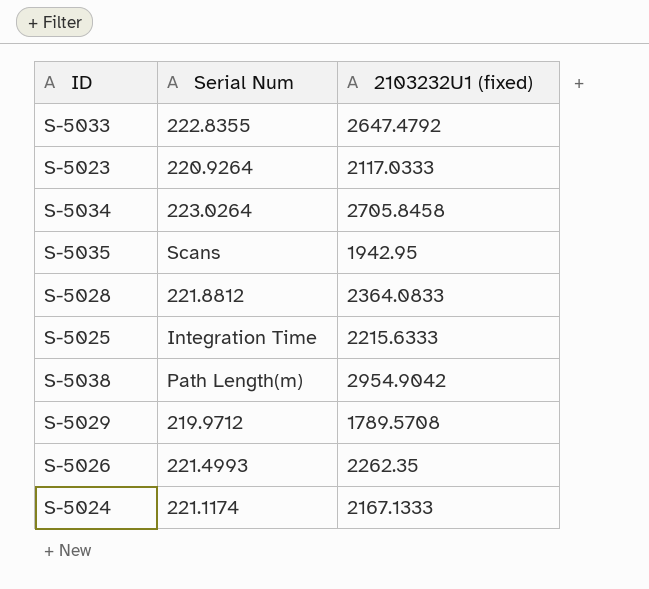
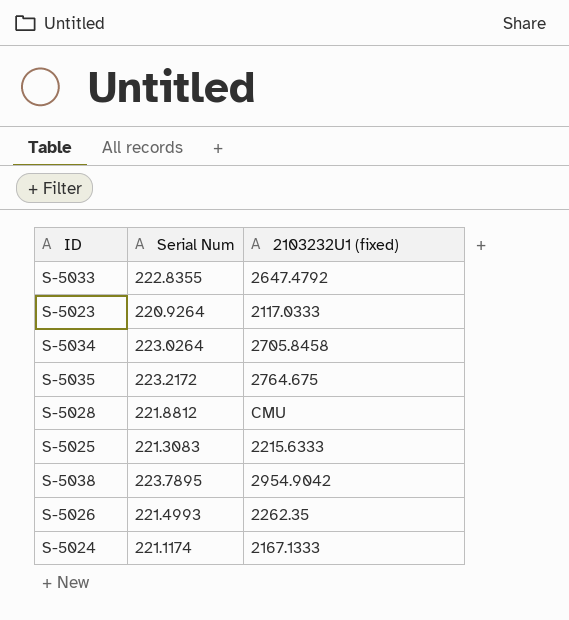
row S-5029: 219.9712 | 1789.5708 -> none
S-5035 | Serial Num: Scans -> 223.2172
S-5035 | 2103232U1 (fixed): 1942.95 -> 2764.675
S-5028 | 2103232U1 (fixed): 2364.0833 -> CMU
S-5025 | Serial Num: Integration Time -> 221.3083
S-5038 | Serial Num: Path Length(m) -> 223.7895

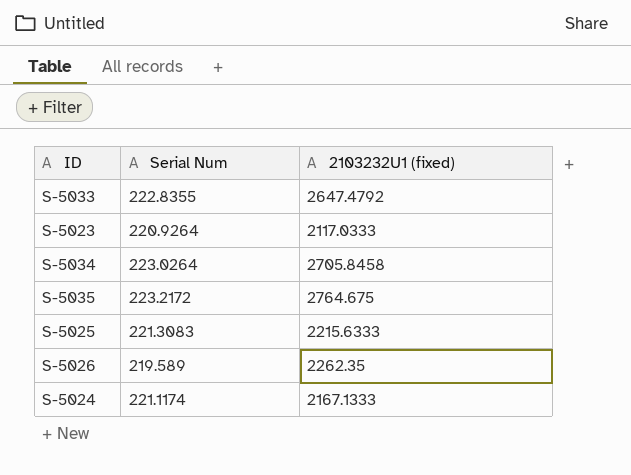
row S-5028: 221.8812 | CMU -> none
row S-5038: 223.7895 | 2954.9042 -> none
S-5026 | Serial Num: 221.4993 -> 219.589

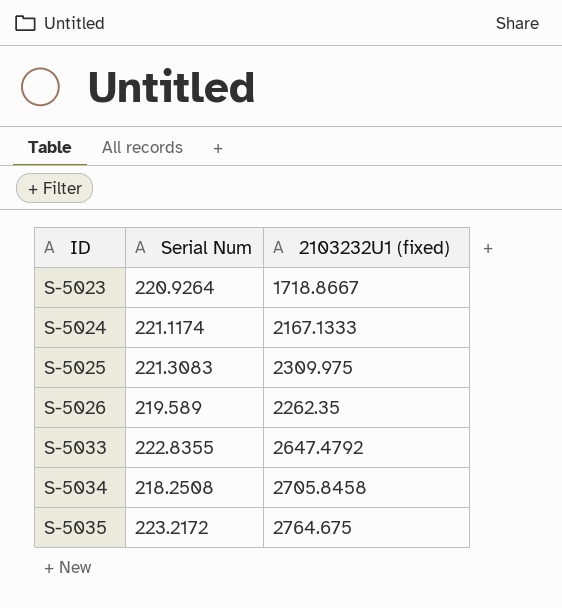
row order: none -> ID ascending
S-5023 | 2103232U1 (fixed): 2117.0333 -> 1718.8667
S-5025 | 2103232U1 (fixed): 2215.6333 -> 2309.975
S-5034 | Serial Num: 223.0264 -> 218.2508

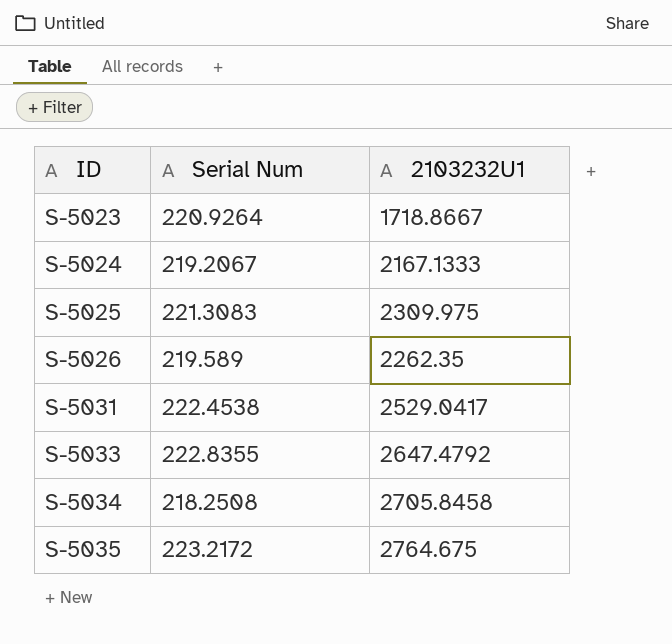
column name: 2103232U1 (fixed) -> 2103232U1
S-5024 | Serial Num: 221.1174 -> 219.2067
row S-5031: none -> 222.4538 | 2529.0417

